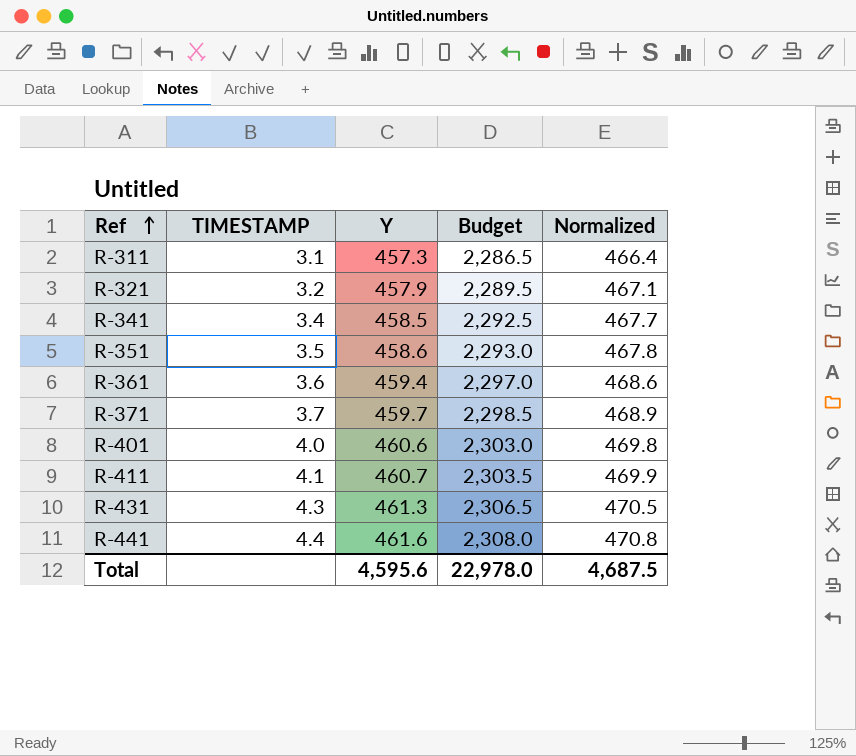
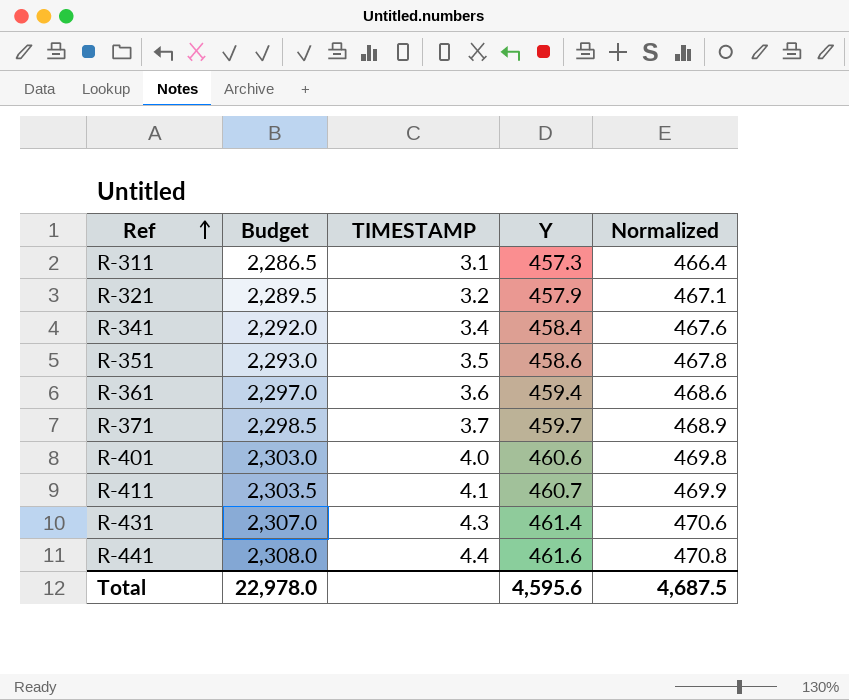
column Budget | position: 4 -> 2
R-341 | Budget: 2,292.5 -> 2,292.0
R-341 | Y: 458.5 -> 458.4
R-341 | Normalized: 467.7 -> 467.6
R-431 | Budget: 2,306.5 -> 2,307.0
R-431 | Y: 461.3 -> 461.4
R-431 | Normalized: 470.5 -> 470.6

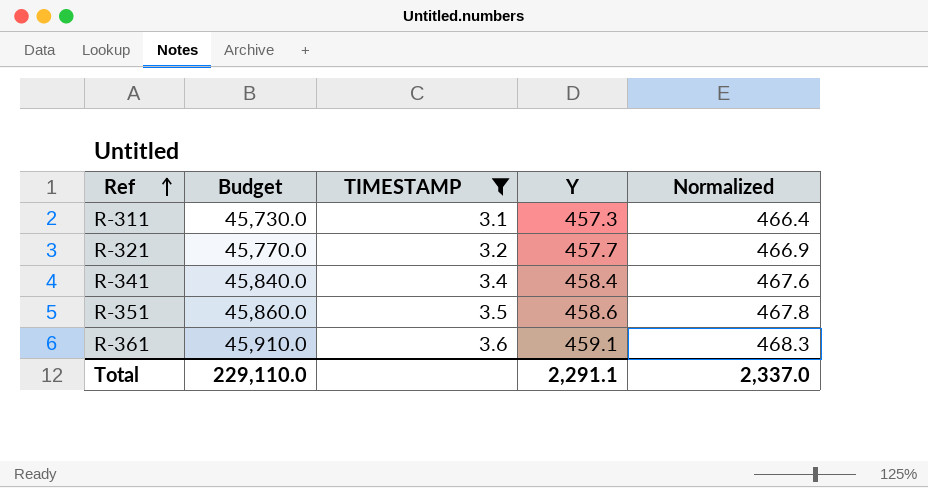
filter: none -> TIMESTAMP <= 3.6
column Budget | formula: [Y] * 5 -> [Y] * 100
R-321 | Y: 457.9 -> 457.7
R-321 | Normalized: 467.1 -> 466.9
R-361 | Y: 459.4 -> 459.1
R-361 | Normalized: 468.6 -> 468.3
Total | Budget: 22,978.0 -> 229,110.0
Total | Y: 4,595.6 -> 2,291.1
Total | Normalized: 4,687.5 -> 2,337.0

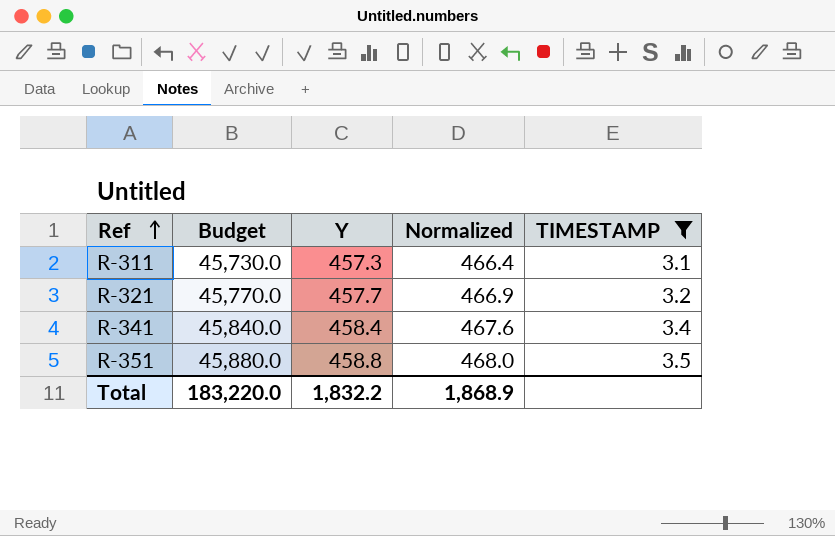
column TIMESTAMP | position: 3 -> 5
row R-361: 45,910.0 | 3.6 | 459.1 | 468.3 -> none
R-351 | Budget: 45,860.0 -> 45,880.0
R-351 | Y: 458.6 -> 458.8
R-351 | Normalized: 467.8 -> 468.0
Total | Budget: 229,110.0 -> 183,220.0
Total | Y: 2,291.1 -> 1,832.2
Total | Normalized: 2,337.0 -> 1,868.9

